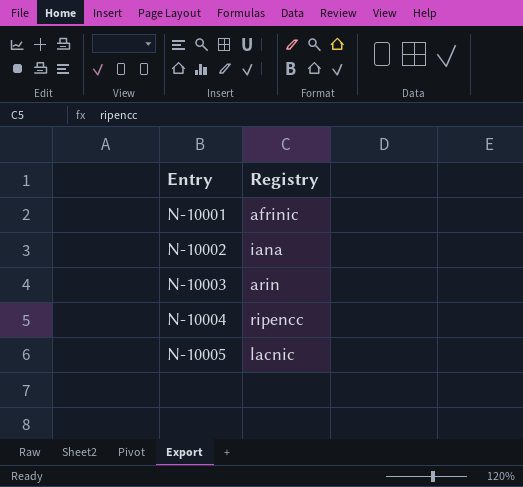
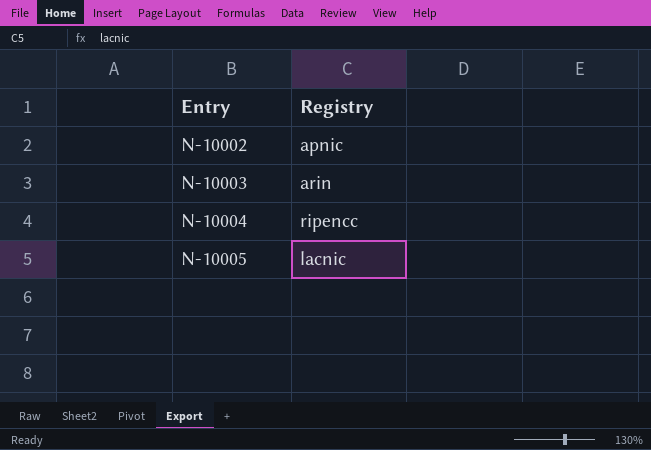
row N-10001: afrinic -> none
N-10002 | Registry: iana -> apnic

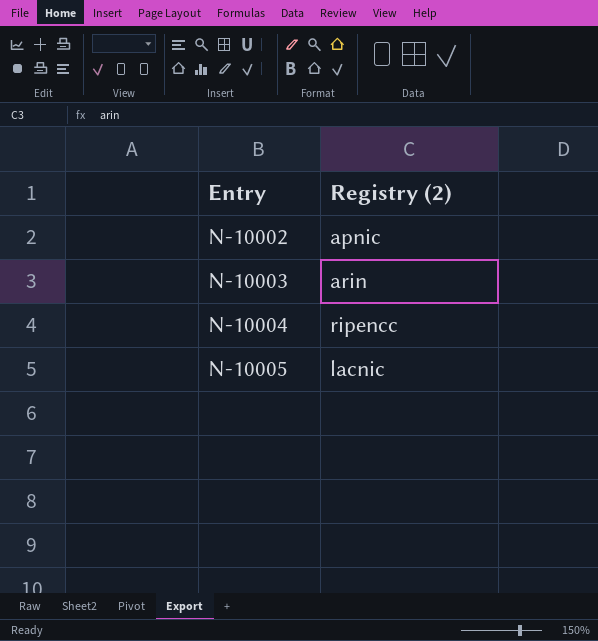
column name: Registry -> Registry (2)

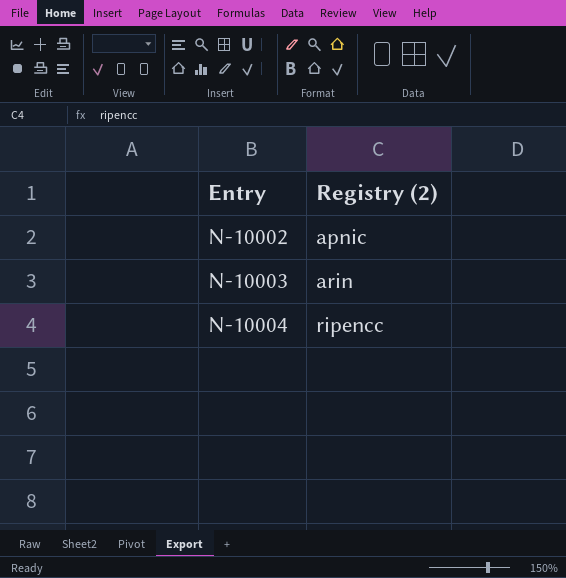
row N-10005: lacnic -> none

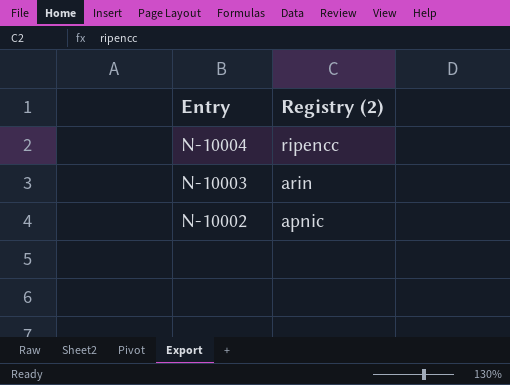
row order: Entry ascending -> Entry descending

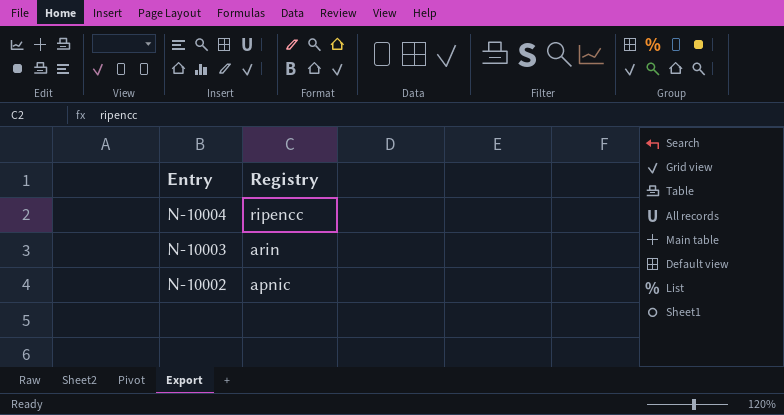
column name: Registry (2) -> Registry

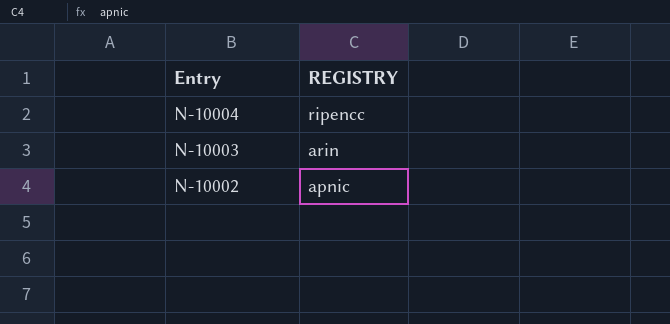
column name: Registry -> REGISTRY

